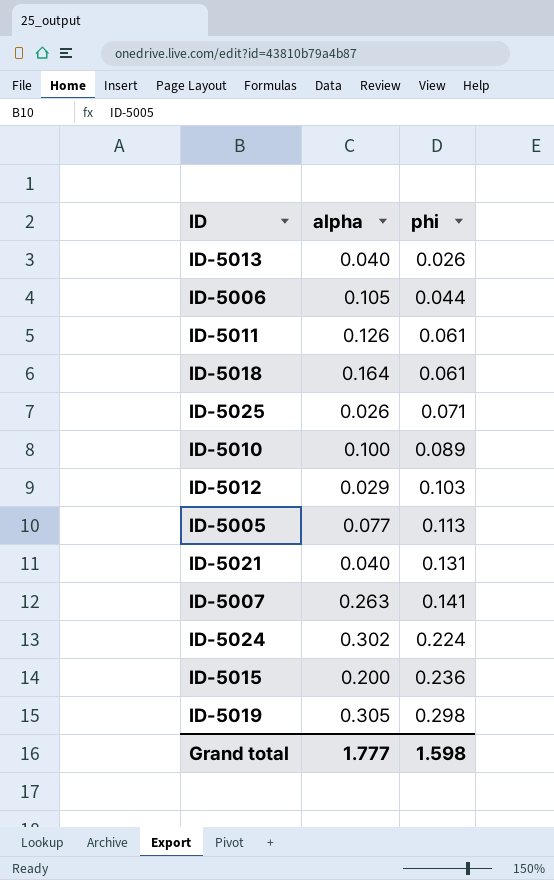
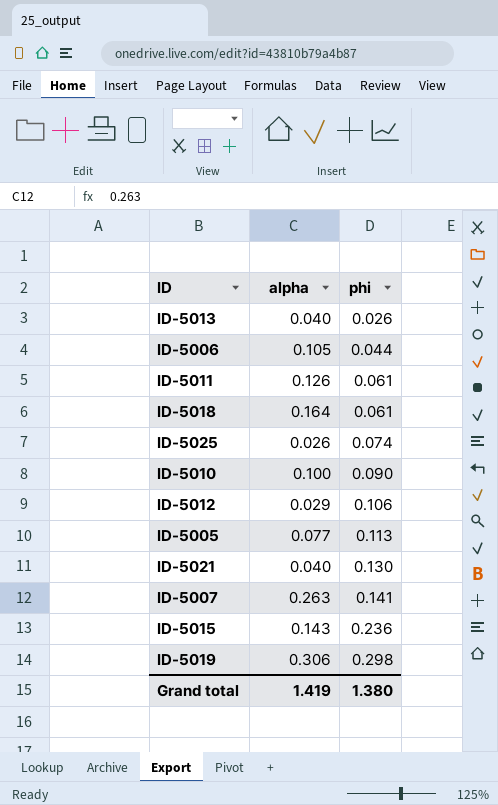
row ID-5024: 0.302 | 0.224 -> none
ID-5025 | phi: 0.071 -> 0.074
ID-5010 | phi: 0.089 -> 0.090
ID-5012 | phi: 0.103 -> 0.106
ID-5021 | phi: 0.131 -> 0.130
ID-5015 | alpha: 0.200 -> 0.143
ID-5019 | alpha: 0.305 -> 0.306
Grand total | alpha: 1.777 -> 1.419
Grand total | phi: 1.598 -> 1.380

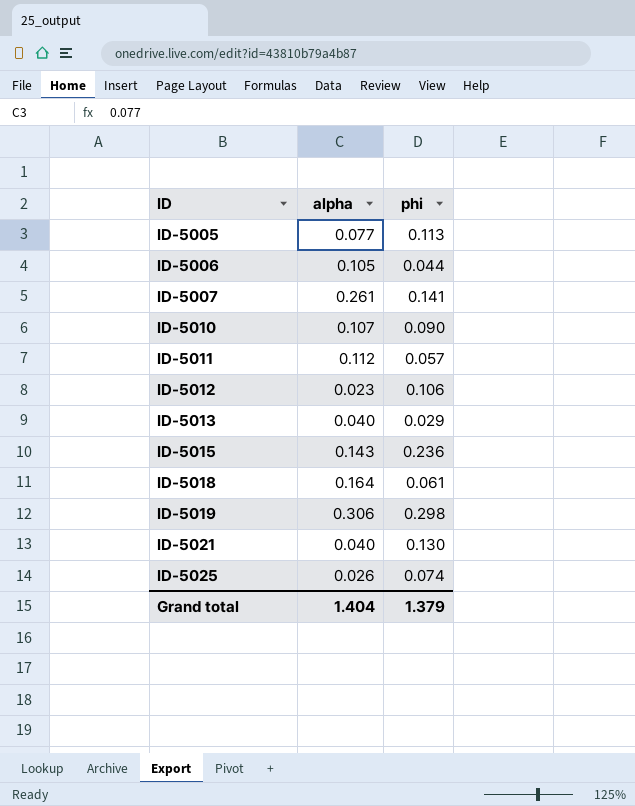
row order: phi ascending -> ID ascending
ID-5007 | alpha: 0.263 -> 0.261
ID-5010 | alpha: 0.100 -> 0.107
ID-5011 | alpha: 0.126 -> 0.112
ID-5011 | phi: 0.061 -> 0.057
ID-5012 | alpha: 0.029 -> 0.023
ID-5013 | phi: 0.026 -> 0.029
Grand total | alpha: 1.419 -> 1.404
Grand total | phi: 1.380 -> 1.379

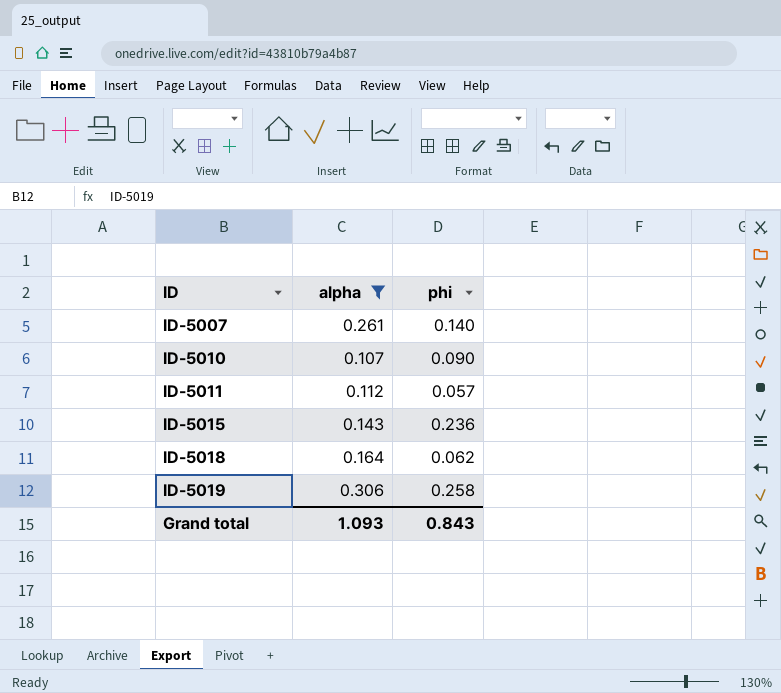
filter: none -> alpha >= 0.107
ID-5007 | phi: 0.141 -> 0.140
ID-5018 | phi: 0.061 -> 0.062
ID-5019 | phi: 0.298 -> 0.258
Grand total | alpha: 1.404 -> 1.093
Grand total | phi: 1.379 -> 0.843

